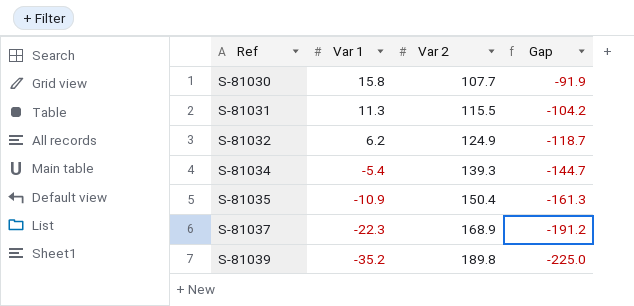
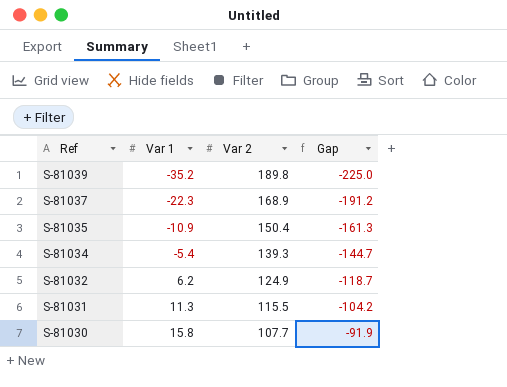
row order: Ref ascending -> Ref descending

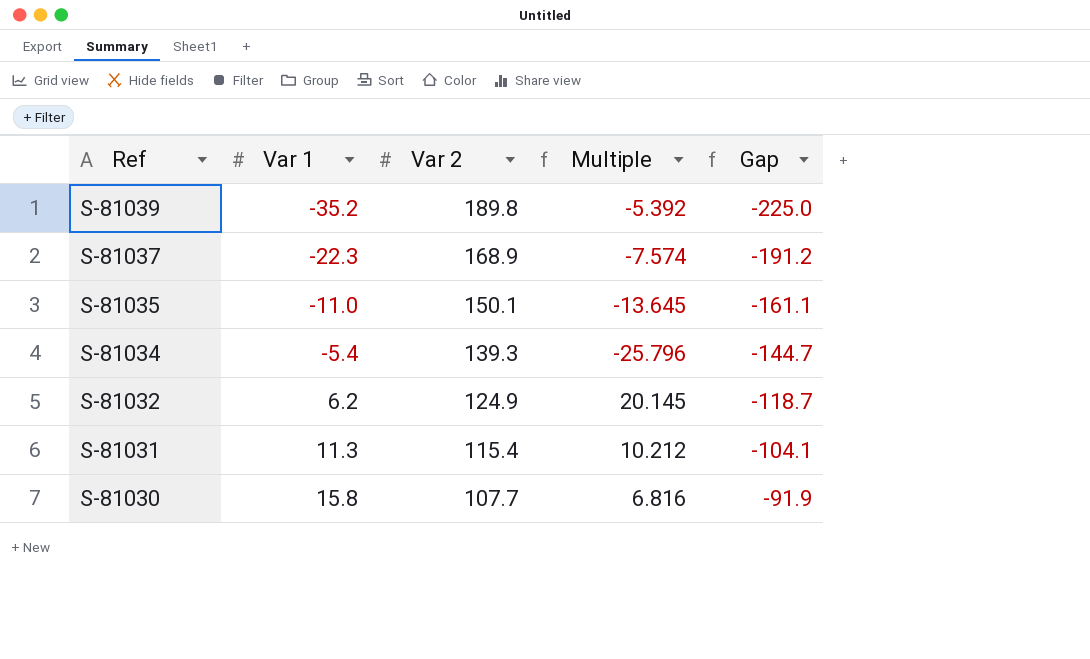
column Multiple | formula: none -> [Var 2] / [Var 1]
S-81035 | Var 1: -10.9 -> -11.0
S-81035 | Var 2: 150.4 -> 150.1
S-81035 | Gap: -161.3 -> -161.1
S-81031 | Var 2: 115.5 -> 115.4
S-81031 | Gap: -104.2 -> -104.1

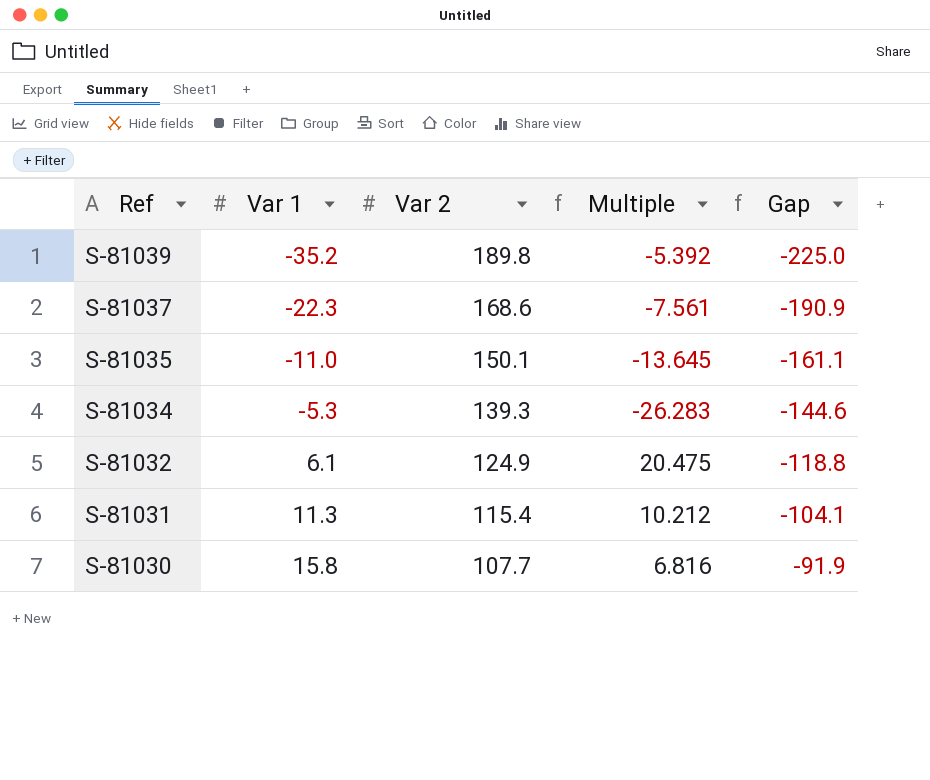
S-81037 | Var 2: 168.9 -> 168.6
S-81037 | Multiple: -7.574 -> -7.561
S-81037 | Gap: -191.2 -> -190.9
S-81034 | Var 1: -5.4 -> -5.3
S-81034 | Multiple: -25.796 -> -26.283
S-81034 | Gap: -144.7 -> -144.6
S-81032 | Var 1: 6.2 -> 6.1
S-81032 | Multiple: 20.145 -> 20.475
S-81032 | Gap: -118.7 -> -118.8

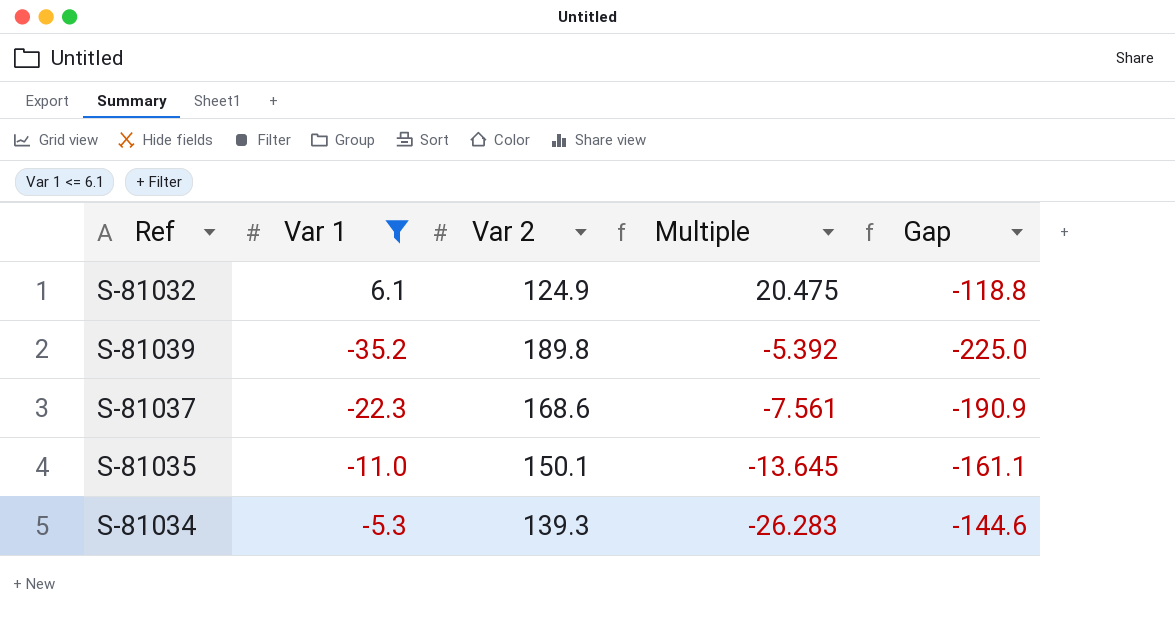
filter: none -> Var 1 <= 6.1
row order: Ref descending -> Multiple descending

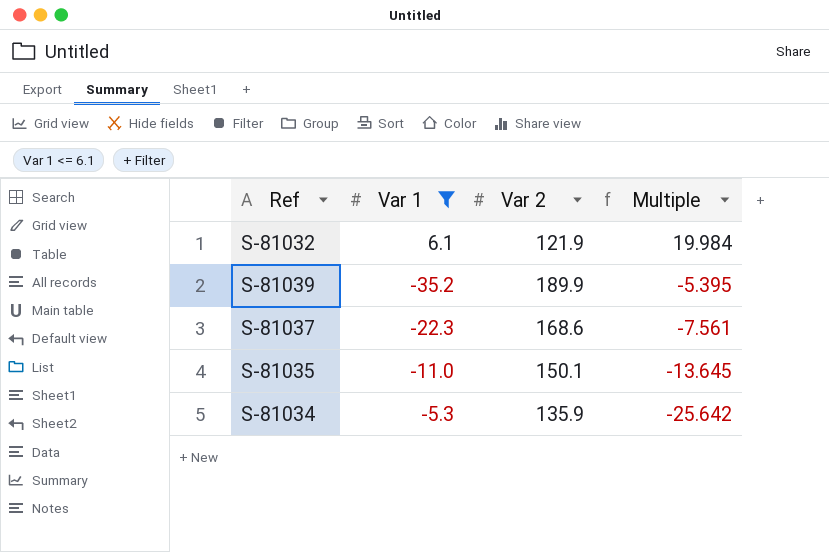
column Gap | formula: [Var 1] - [Var 2] -> none
S-81032 | Var 2: 124.9 -> 121.9
S-81032 | Multiple: 20.475 -> 19.984
S-81039 | Var 2: 189.8 -> 189.9
S-81039 | Multiple: -5.392 -> -5.395
S-81034 | Var 2: 139.3 -> 135.9
S-81034 | Multiple: -26.283 -> -25.642

